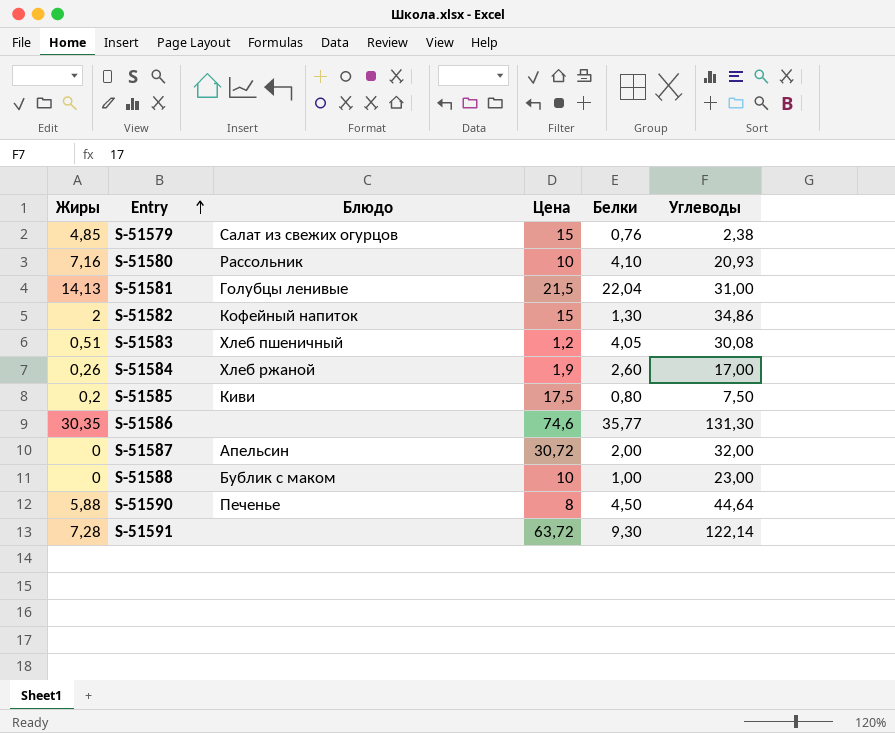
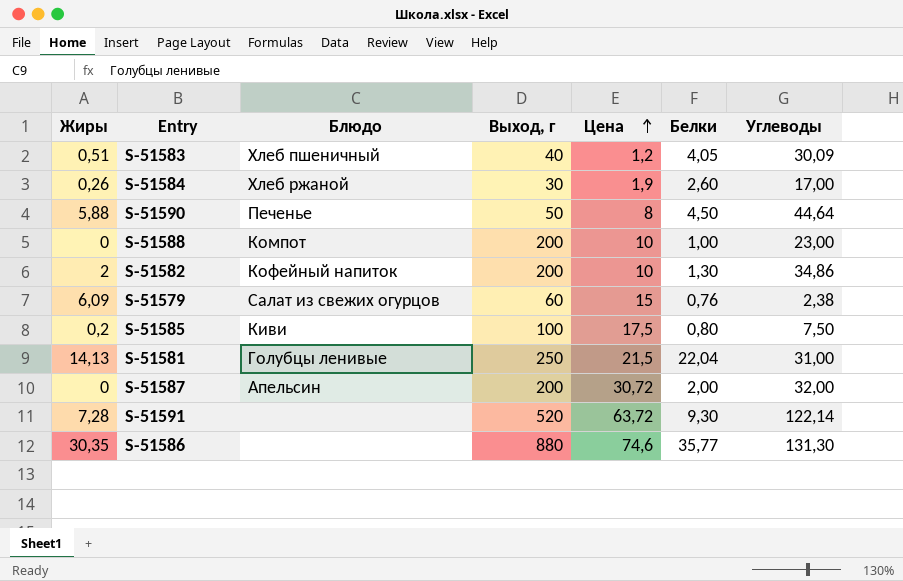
row order: Entry ascending -> Цена ascending
column Выход, г | position: none -> 4
row S-51580: 7,16 | Рассольник | 10 | 4,10 | 20,93 -> none
S-51583 | Углеводы: 30,08 -> 30,09
S-51588 | Блюдо: Бублик с маком -> Компот
S-51582 | Цена: 15 -> 10
S-51579 | Жиры: 4,85 -> 6,09

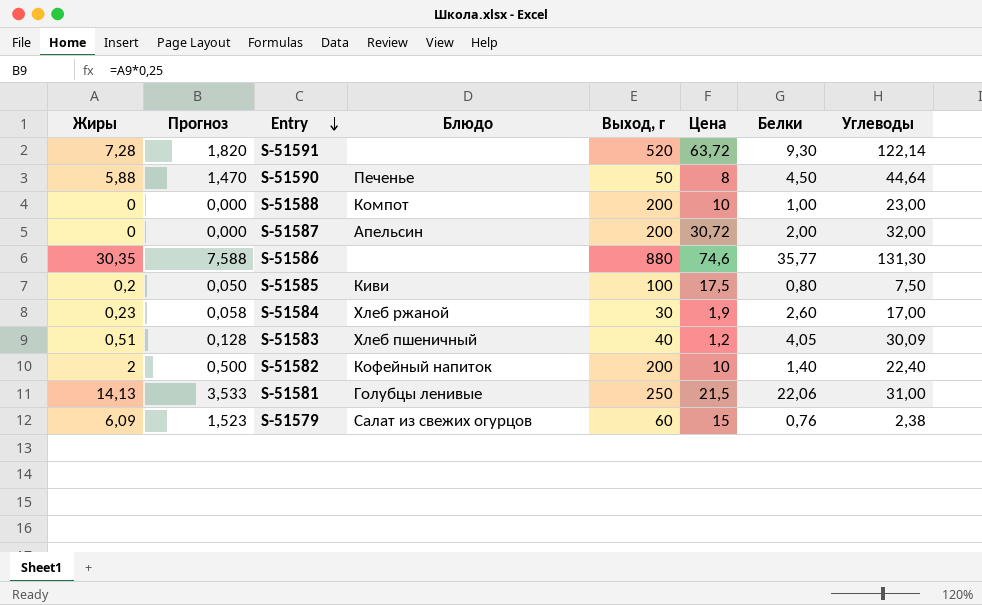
row order: Цена ascending -> Entry descending
column Прогноз | formula: none -> [Жиры] * 0,25
S-51584 | Жиры: 0,26 -> 0,23
S-51582 | Белки: 1,30 -> 1,40
S-51582 | Углеводы: 34,86 -> 22,40
S-51581 | Белки: 22,04 -> 22,06

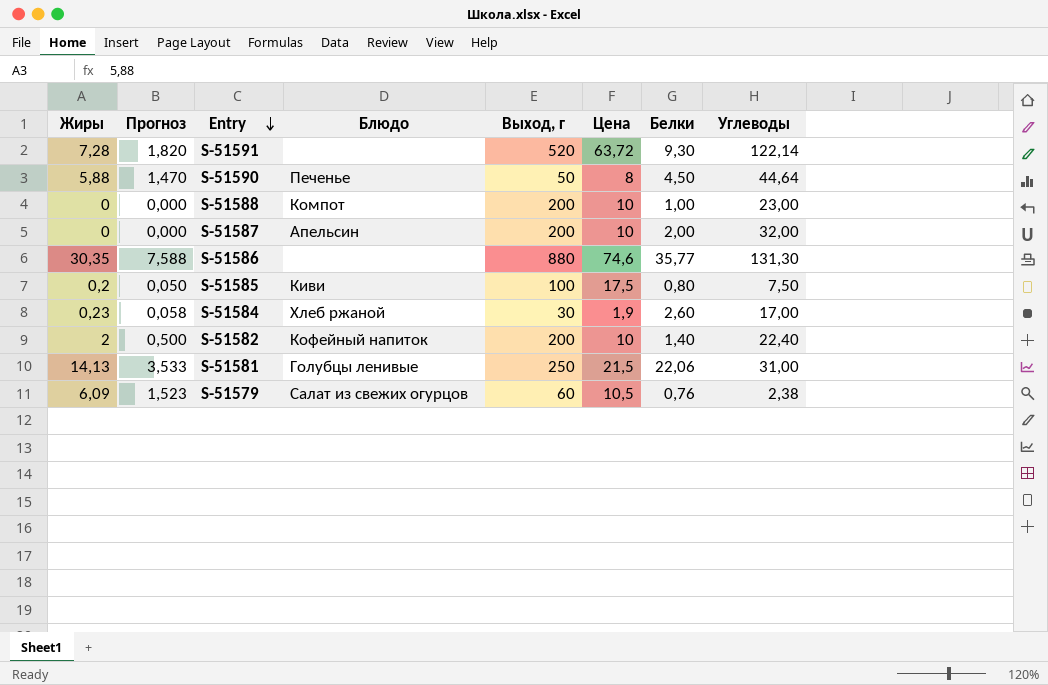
row S-51583: 0,51 | 0,128 | Хлеб пшеничный | 40 | 1,2 | 4,05 | 30,09 -> none
S-51587 | Цена: 30,72 -> 10
S-51579 | Цена: 15 -> 10,5

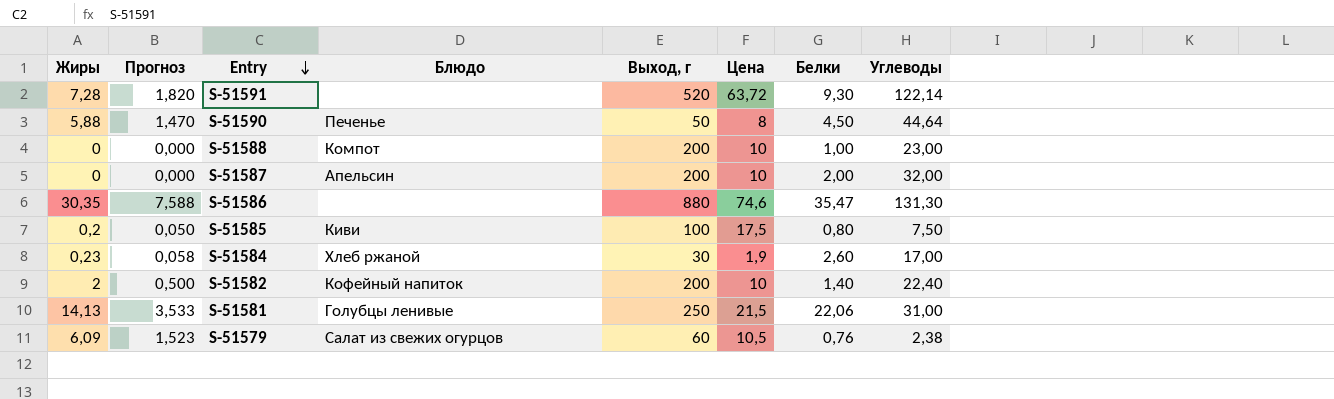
S-51586 | Белки: 35,77 -> 35,47

